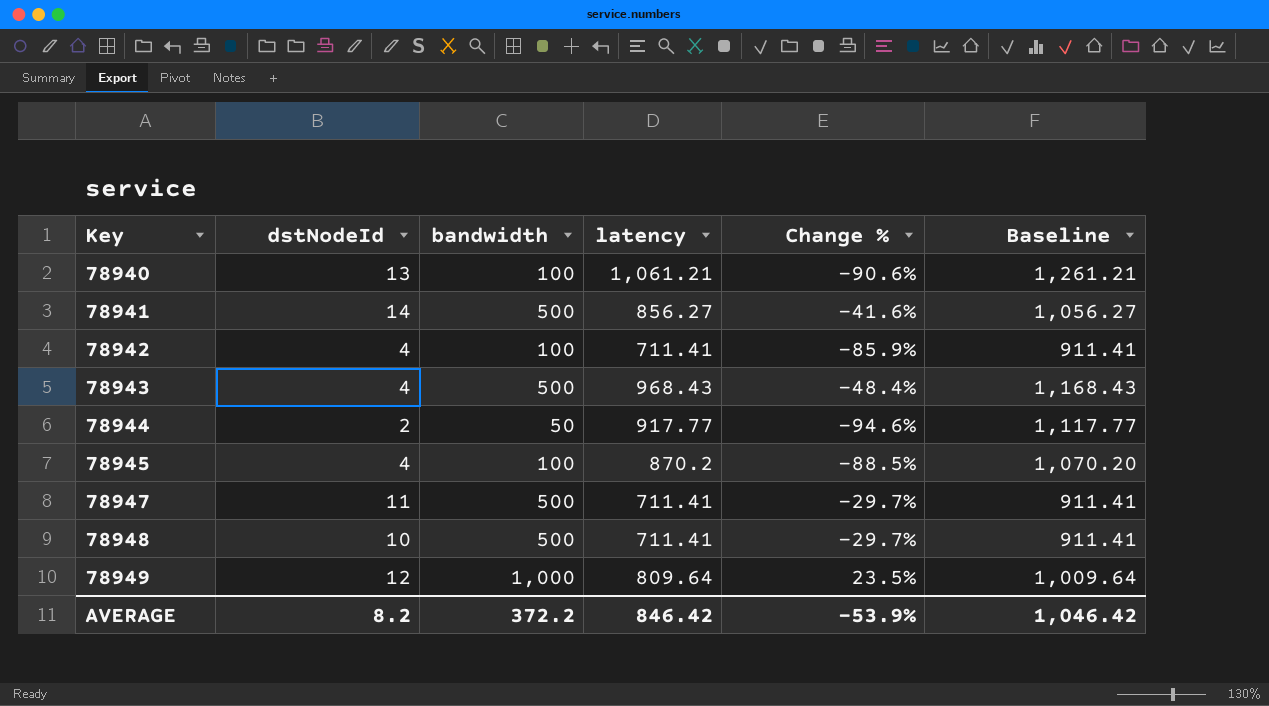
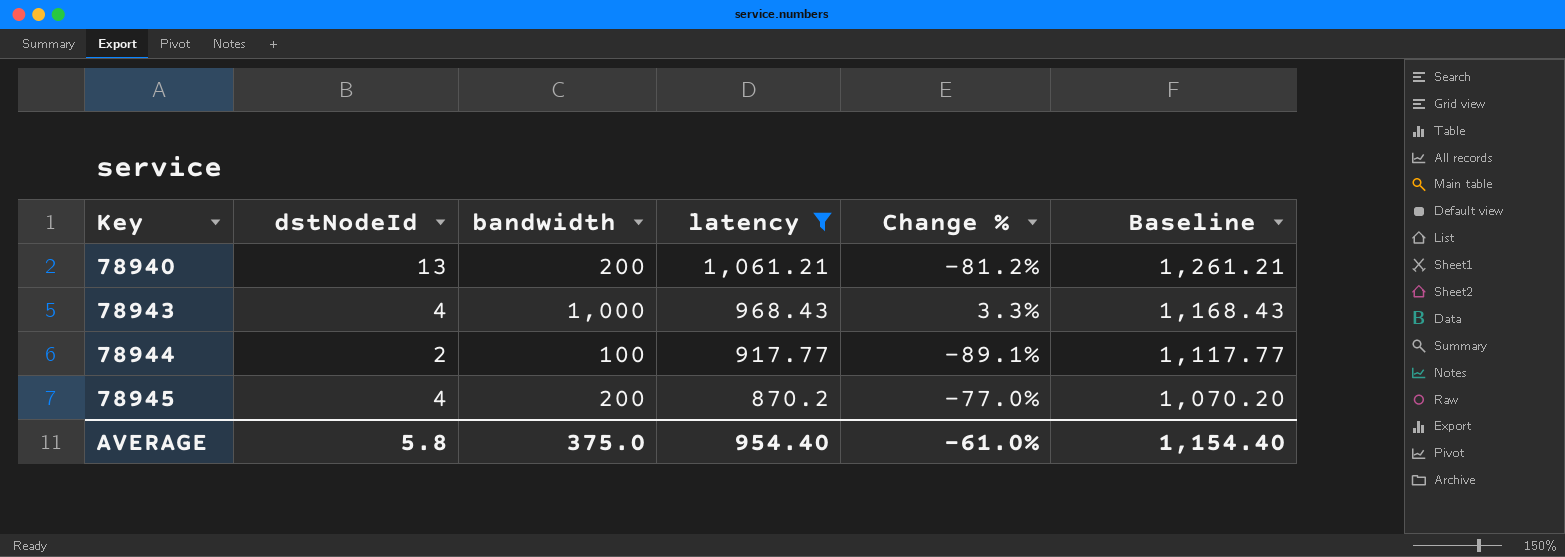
filter: none -> latency >= 870.2
78940 | bandwidth: 100 -> 200
78940 | Change %: -90.6% -> -81.2%
78943 | bandwidth: 500 -> 1,000
78943 | Change %: -48.4% -> 3.3%
78944 | bandwidth: 50 -> 100
78944 | Change %: -94.6% -> -89.1%
78945 | bandwidth: 100 -> 200
78945 | Change %: -88.5% -> -77.0%
AVERAGE | dstNodeId: 8.2 -> 5.8
AVERAGE | bandwidth: 372.2 -> 375.0
AVERAGE | latency: 846.42 -> 954.40
AVERAGE | Change %: -53.9% -> -61.0%
AVERAGE | Baseline: 1,046.42 -> 1,154.40

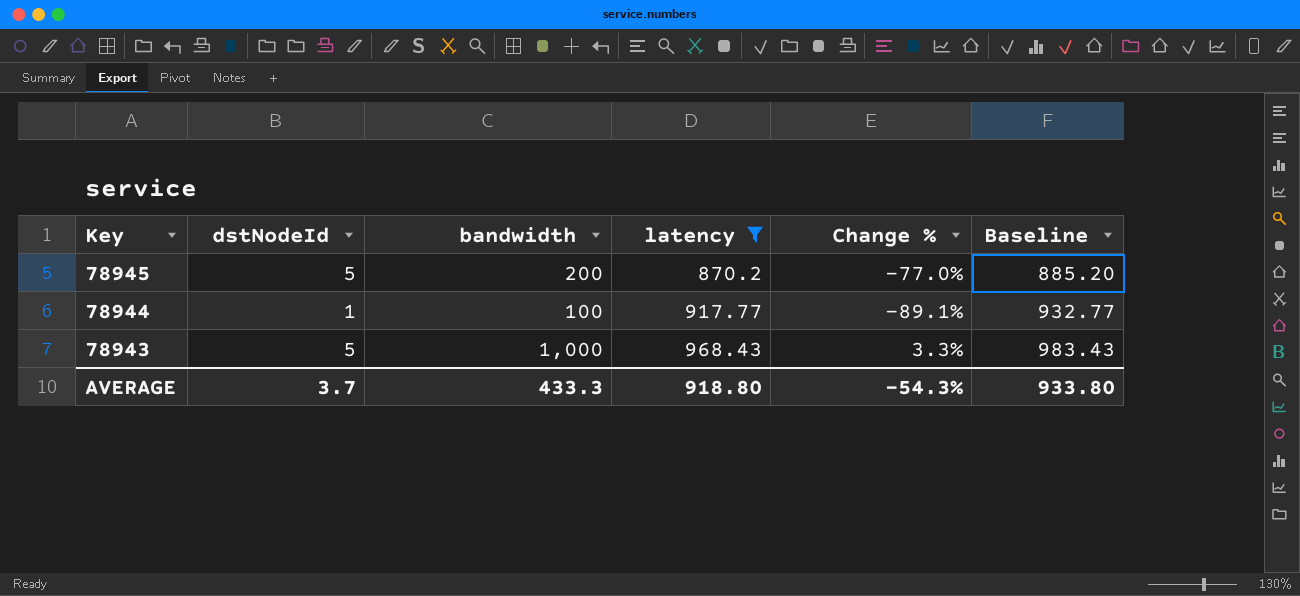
row order: Key ascending -> Key descending
column Baseline | formula: [latency] + 200 -> [latency] + 15
row 78940: 13 | 200 | 1,061.21 | -81.2% | 1,261.21 -> none
78945 | dstNodeId: 4 -> 5
78944 | dstNodeId: 2 -> 1
78943 | dstNodeId: 4 -> 5
AVERAGE | dstNodeId: 5.8 -> 3.7
AVERAGE | bandwidth: 375.0 -> 433.3
AVERAGE | latency: 954.40 -> 918.80
AVERAGE | Change %: -61.0% -> -54.3%
AVERAGE | Baseline: 1,154.40 -> 933.80

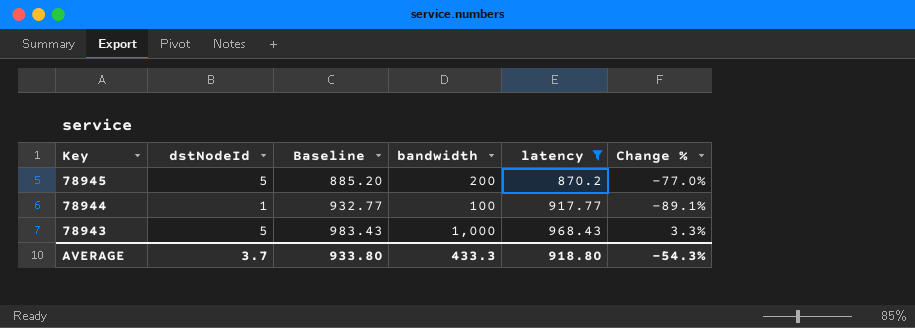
column Baseline | position: 6 -> 3

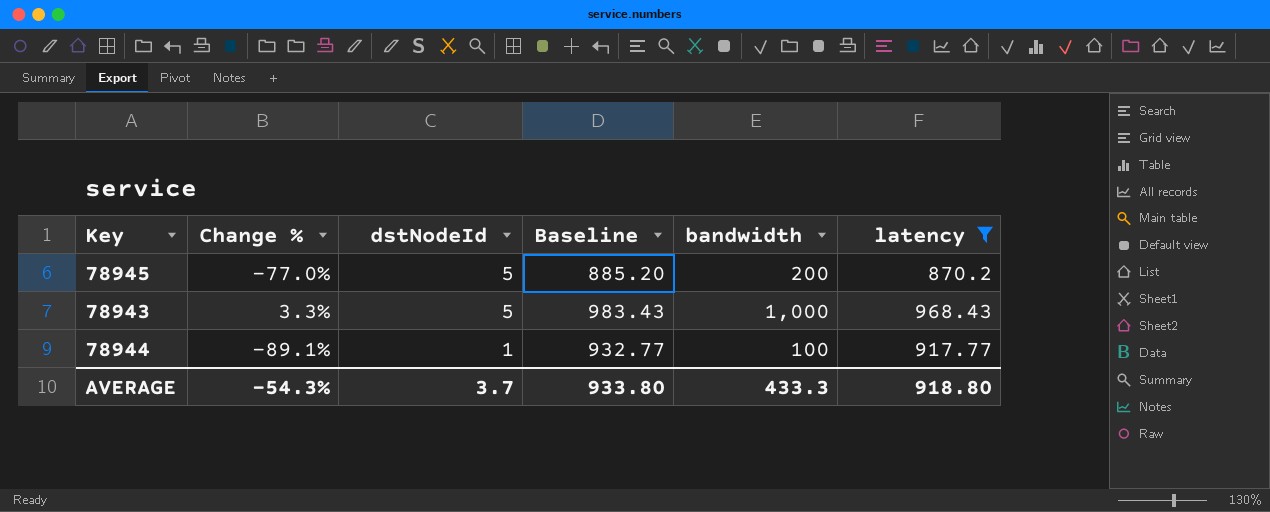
row order: Key descending -> dstNodeId descending
column Change % | position: 6 -> 2

